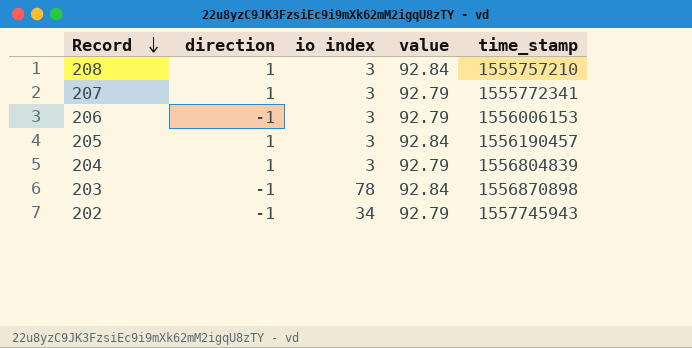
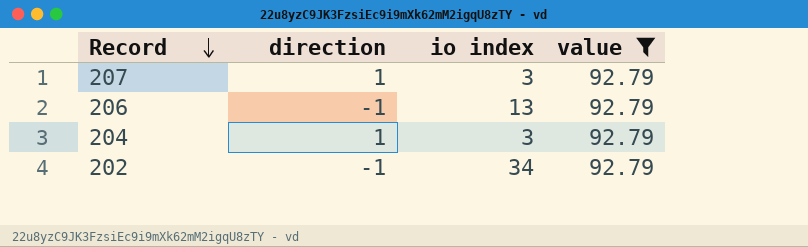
filter: none -> value = 92.79
column time_stamp | position: 5 -> none
206 | io index: 3 -> 13

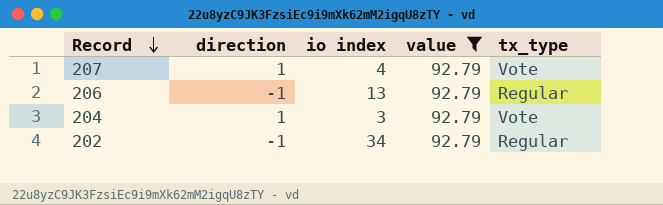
column tx_type | position: none -> 5
207 | io index: 3 -> 4

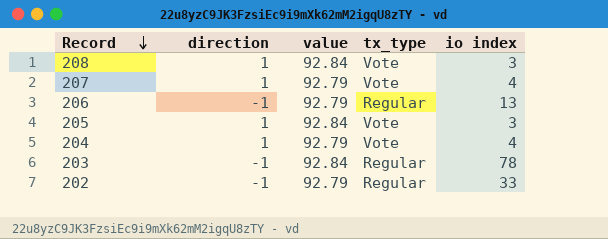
filter: value = 92.79 -> none
column io index | position: 3 -> 5
204 | io index: 3 -> 4
202 | io index: 34 -> 33

